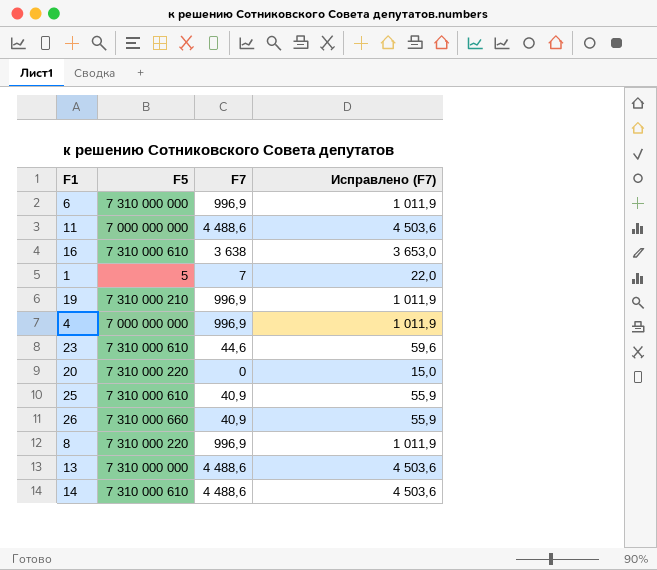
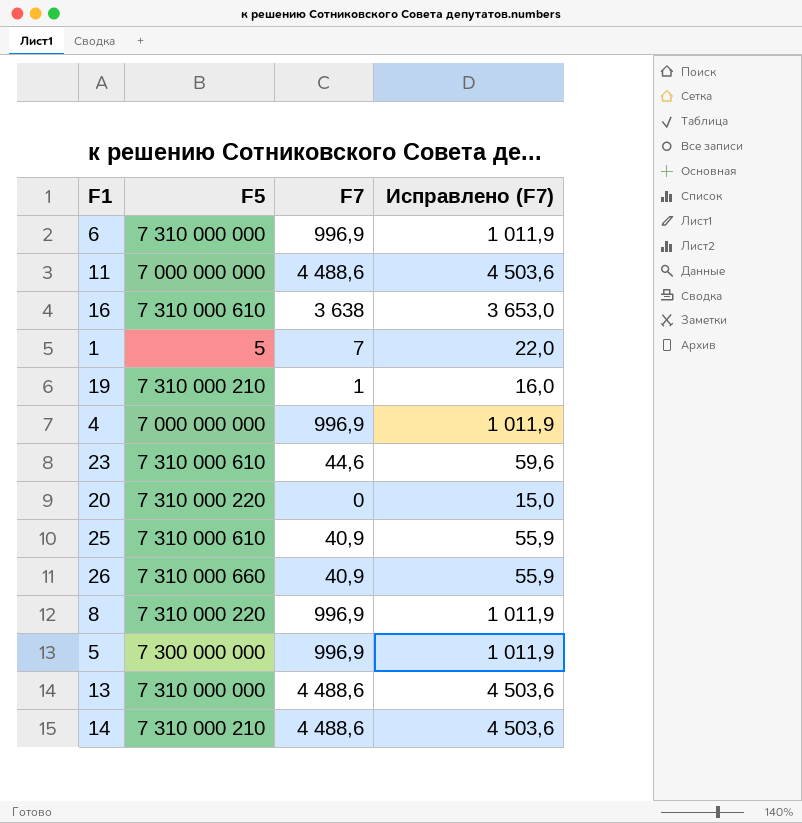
19 | F7: 996,9 -> 1
19 | Исправлено (F7): 1 011,9 -> 16,0
row 5: none -> 7 300 000 000 | 996,9 | 1 011,9
14 | F5: 7 310 000 610 -> 7 310 000 210

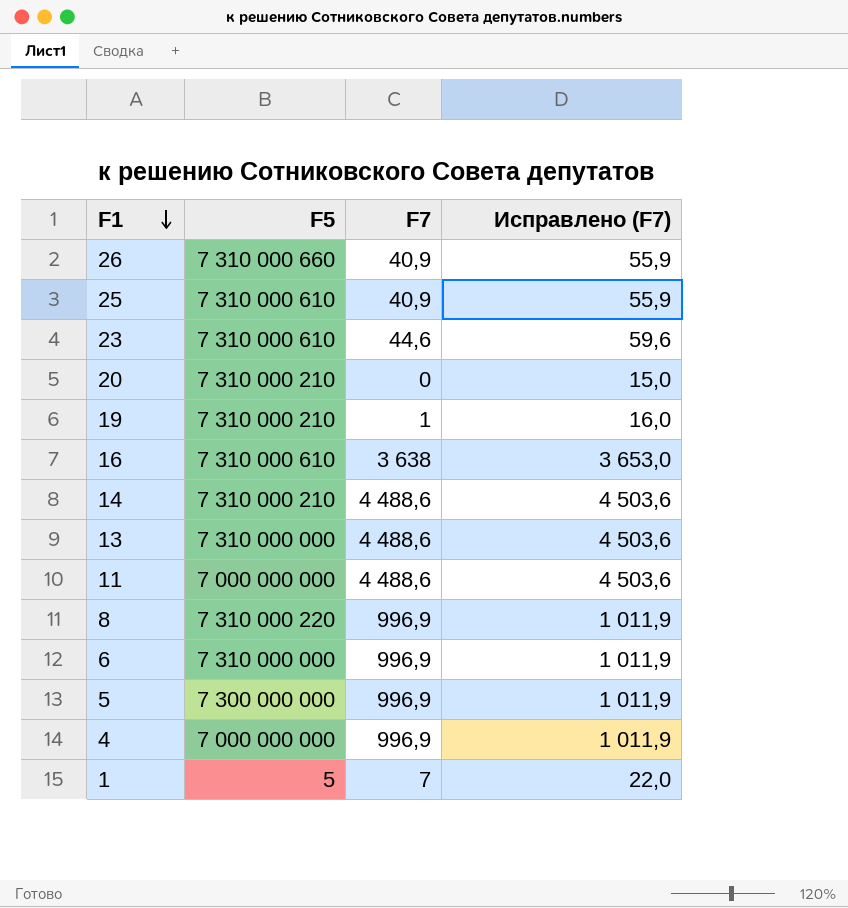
row order: none -> F1 descending
20 | F5: 7 310 000 220 -> 7 310 000 210

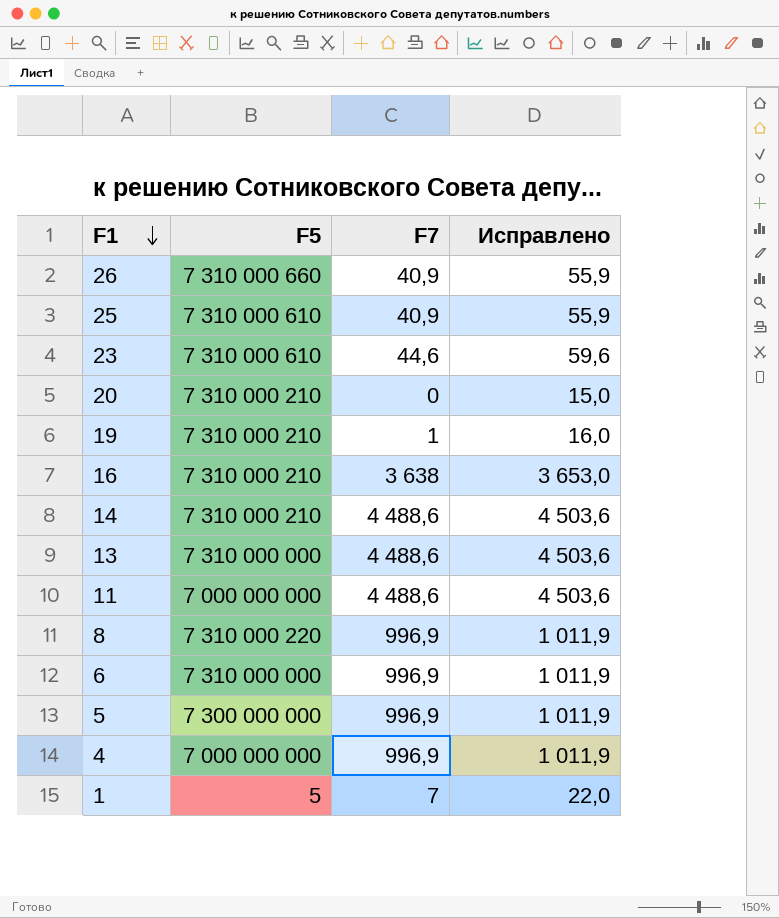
column name: Исправлено (F7) -> Исправлено
16 | F5: 7 310 000 610 -> 7 310 000 210

